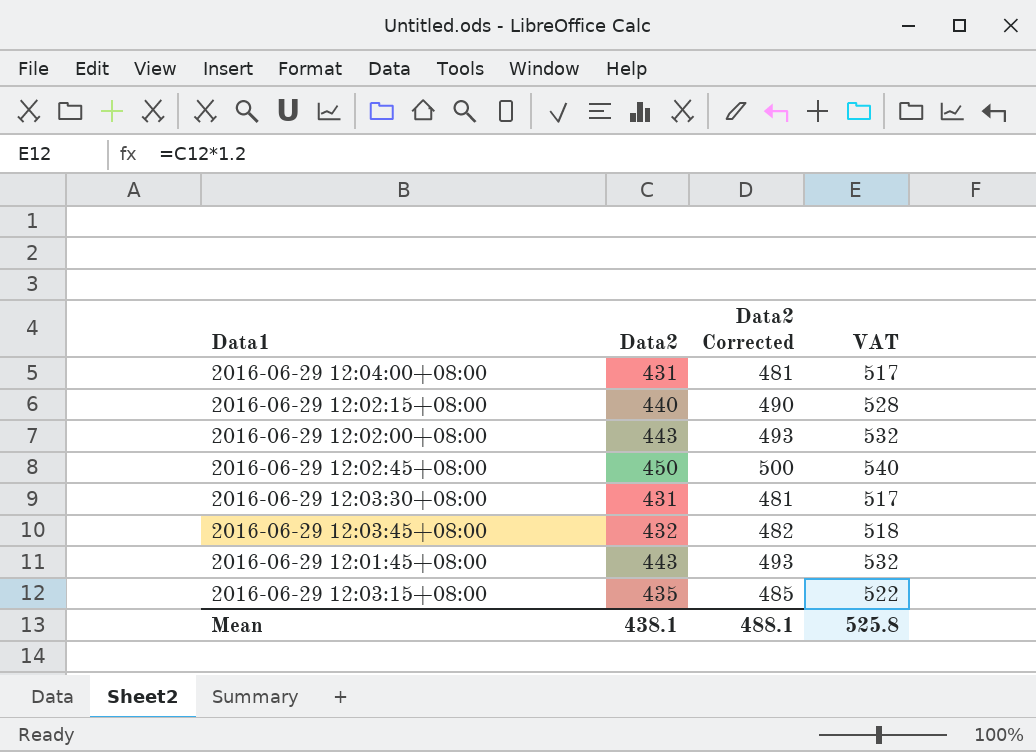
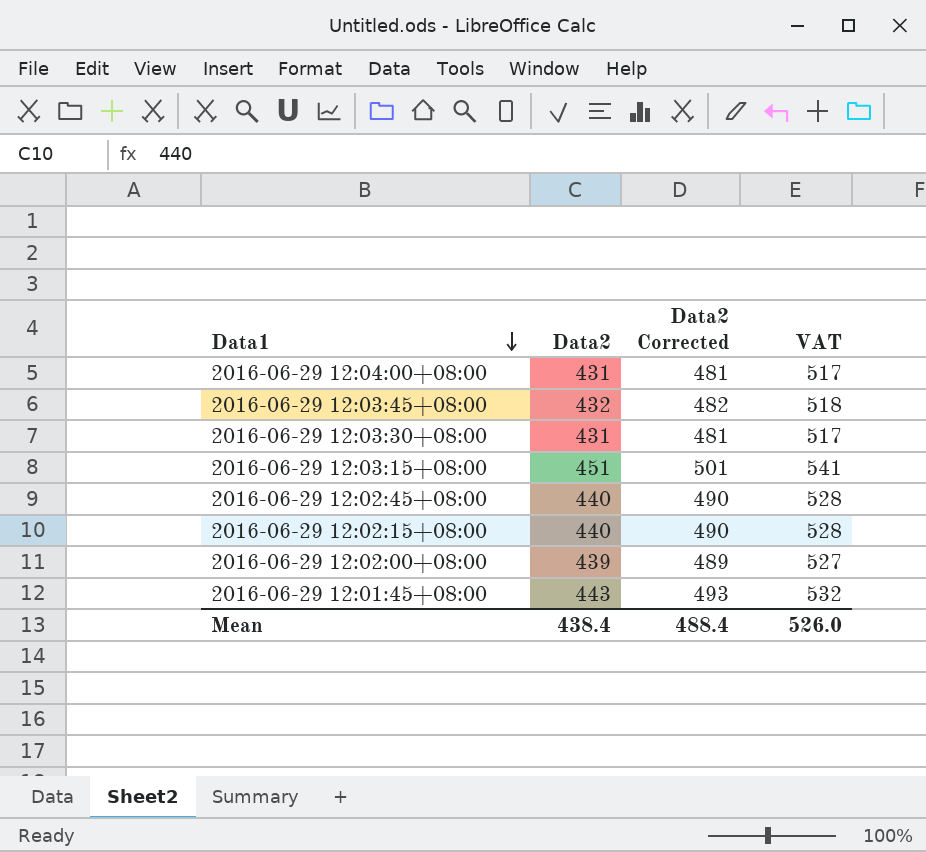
row order: none -> Data1 descending
2016-06-29 12:03:15+08:00 | Data2: 435 -> 451
2016-06-29 12:03:15+08:00 | Data2 Corrected: 485 -> 501
2016-06-29 12:03:15+08:00 | VAT: 522 -> 541
2016-06-29 12:02:45+08:00 | Data2: 450 -> 440
2016-06-29 12:02:45+08:00 | Data2 Corrected: 500 -> 490
2016-06-29 12:02:45+08:00 | VAT: 540 -> 528
2016-06-29 12:02:00+08:00 | Data2: 443 -> 439
2016-06-29 12:02:00+08:00 | Data2 Corrected: 493 -> 489
2016-06-29 12:02:00+08:00 | VAT: 532 -> 527
Mean | Data2: 438.1 -> 438.4
Mean | Data2 Corrected: 488.1 -> 488.4
Mean | VAT: 525.8 -> 526.0

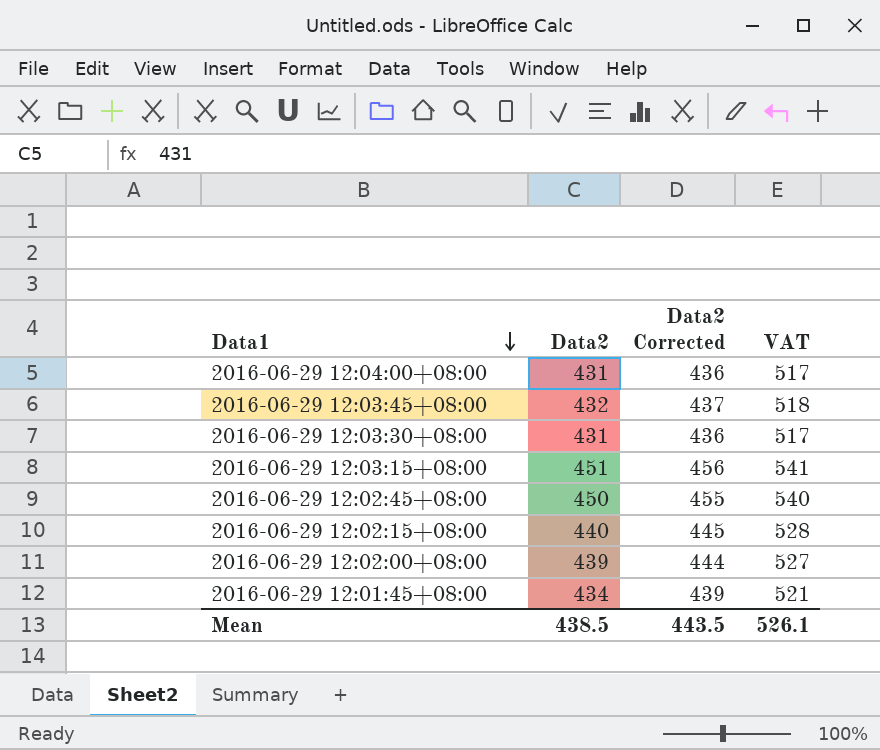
column Data2 Corrected | formula: [Data2] + 50 -> [Data2] + 5
2016-06-29 12:02:45+08:00 | Data2: 440 -> 450
2016-06-29 12:02:45+08:00 | VAT: 528 -> 540
2016-06-29 12:01:45+08:00 | Data2: 443 -> 434
2016-06-29 12:01:45+08:00 | VAT: 532 -> 521
Mean | Data2: 438.4 -> 438.5
Mean | Data2 Corrected: 488.4 -> 443.5
Mean | VAT: 526.0 -> 526.1

